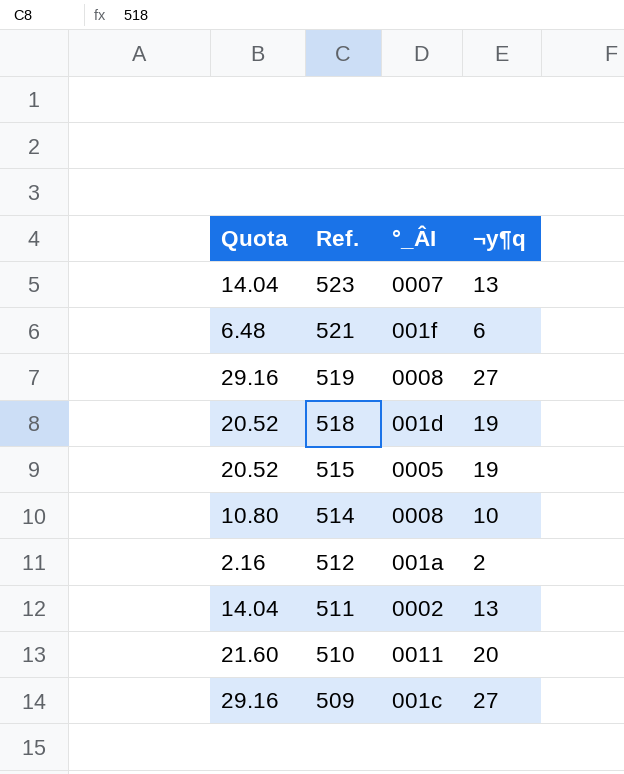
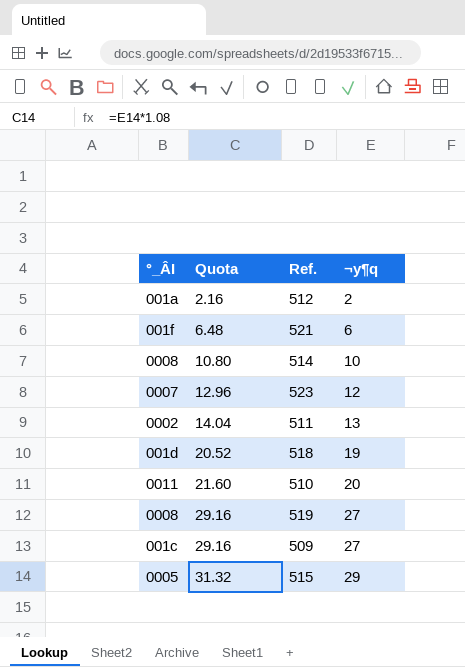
row order: Ref. descending -> Quota ascending
column °_ÂI | position: 3 -> 1
523 | Quota: 14.04 -> 12.96
523 | ¬y¶q: 13 -> 12
515 | Quota: 20.52 -> 31.32
515 | ¬y¶q: 19 -> 29

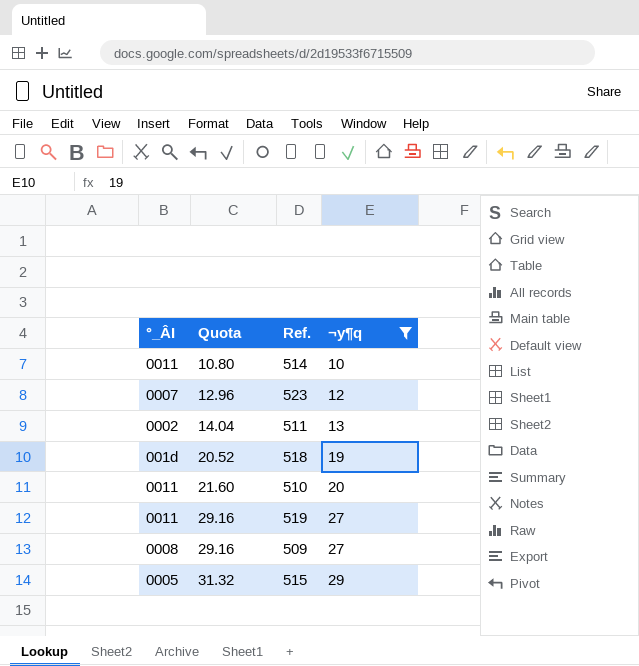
filter: none -> ¬y¶q >= 10
514 | °_ÂI: 0008 -> 0011
519 | °_ÂI: 0008 -> 0011
509 | °_ÂI: 001c -> 0008

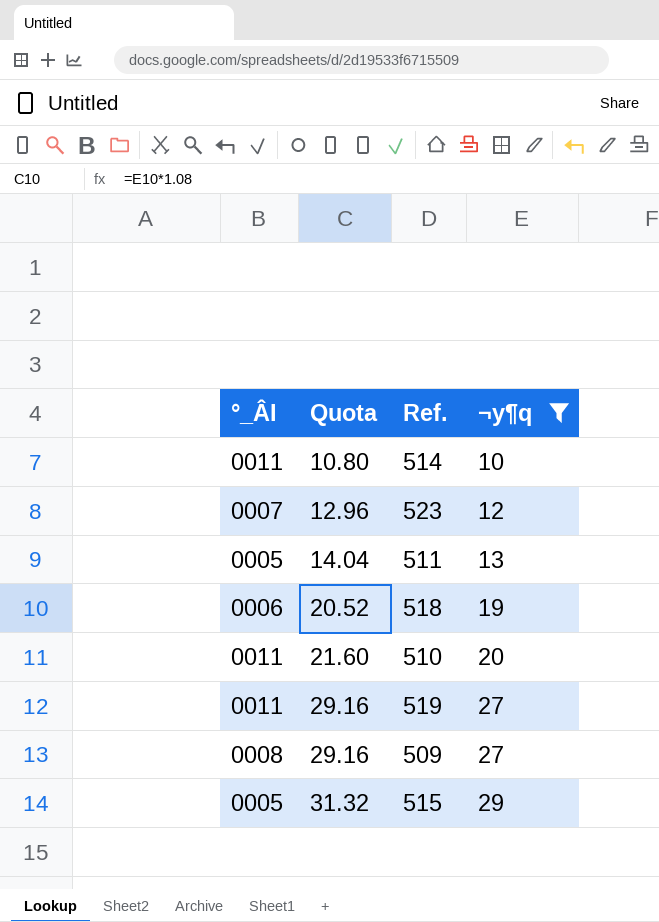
511 | °_ÂI: 0002 -> 0005
518 | °_ÂI: 001d -> 0006

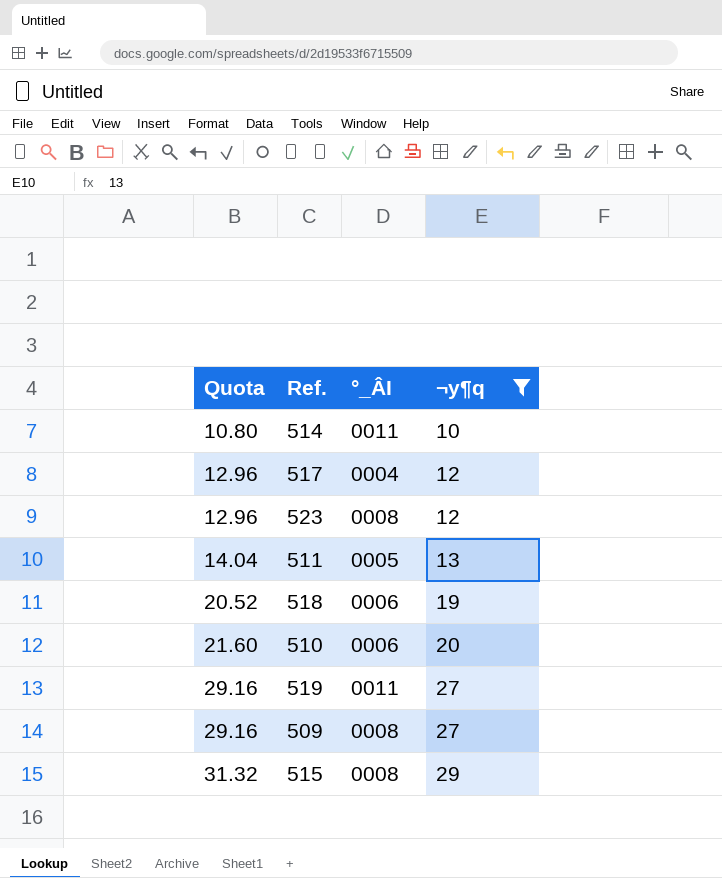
column °_ÂI | position: 1 -> 3
row 517: none -> 12.96 | 0004 | 12
523 | °_ÂI: 0007 -> 0008
510 | °_ÂI: 0011 -> 0006
515 | °_ÂI: 0005 -> 0008

